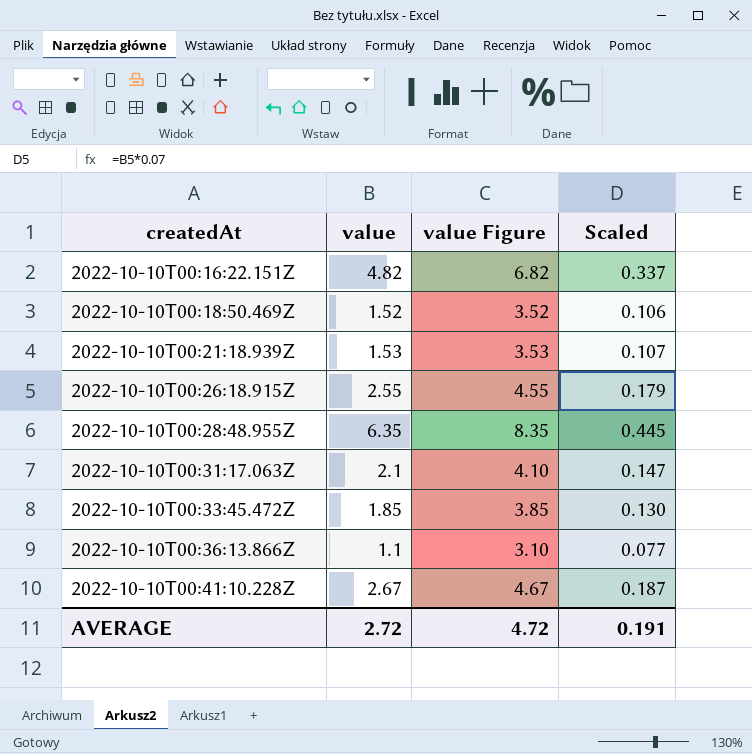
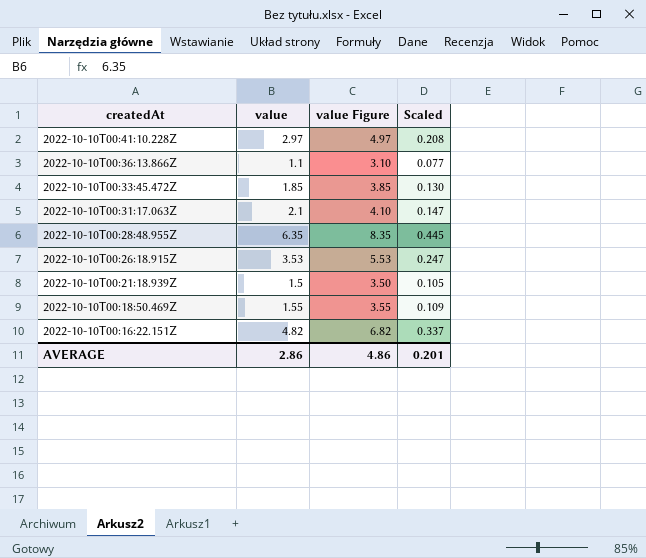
row order: createdAt ascending -> createdAt descending
2022-10-10T00:41:10.228Z | value: 2.67 -> 2.97
2022-10-10T00:41:10.228Z | value Figure: 4.67 -> 4.97
2022-10-10T00:41:10.228Z | Scaled: 0.187 -> 0.208
2022-10-10T00:26:18.915Z | value: 2.55 -> 3.53
2022-10-10T00:26:18.915Z | value Figure: 4.55 -> 5.53
2022-10-10T00:26:18.915Z | Scaled: 0.179 -> 0.247
2022-10-10T00:21:18.939Z | value: 1.53 -> 1.5
2022-10-10T00:21:18.939Z | value Figure: 3.53 -> 3.50
2022-10-10T00:21:18.939Z | Scaled: 0.107 -> 0.105
2022-10-10T00:18:50.469Z | value: 1.52 -> 1.55
2022-10-10T00:18:50.469Z | value Figure: 3.52 -> 3.55
2022-10-10T00:18:50.469Z | Scaled: 0.106 -> 0.109
AVERAGE | value: 2.72 -> 2.86
AVERAGE | value Figure: 4.72 -> 4.86
AVERAGE | Scaled: 0.191 -> 0.201

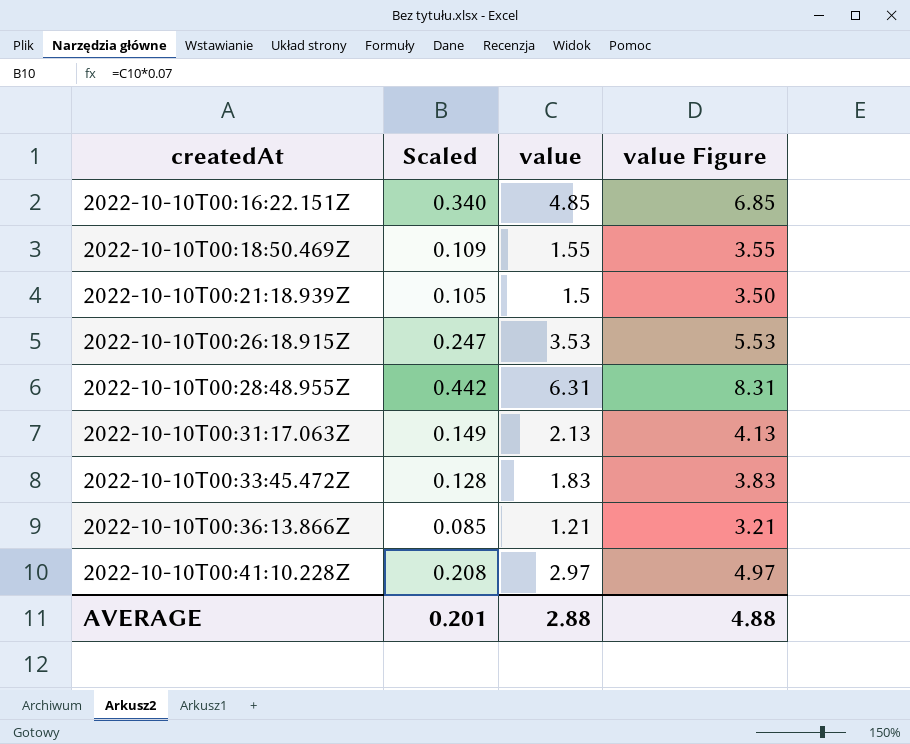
row order: createdAt descending -> createdAt ascending
column Scaled | position: 4 -> 2
2022-10-10T00:16:22.151Z | Scaled: 0.337 -> 0.340
2022-10-10T00:16:22.151Z | value: 4.82 -> 4.85
2022-10-10T00:16:22.151Z | value Figure: 6.82 -> 6.85
2022-10-10T00:28:48.955Z | Scaled: 0.445 -> 0.442
2022-10-10T00:28:48.955Z | value: 6.35 -> 6.31
2022-10-10T00:28:48.955Z | value Figure: 8.35 -> 8.31
2022-10-10T00:31:17.063Z | Scaled: 0.147 -> 0.149
2022-10-10T00:31:17.063Z | value: 2.1 -> 2.13
2022-10-10T00:31:17.063Z | value Figure: 4.10 -> 4.13
2022-10-10T00:33:45.472Z | Scaled: 0.130 -> 0.128
2022-10-10T00:33:45.472Z | value: 1.85 -> 1.83
2022-10-10T00:33:45.472Z | value Figure: 3.85 -> 3.83
2022-10-10T00:36:13.866Z | Scaled: 0.077 -> 0.085
2022-10-10T00:36:13.866Z | value: 1.1 -> 1.21
2022-10-10T00:36:13.866Z | value Figure: 3.10 -> 3.21
AVERAGE | value: 2.86 -> 2.88
AVERAGE | value Figure: 4.86 -> 4.88

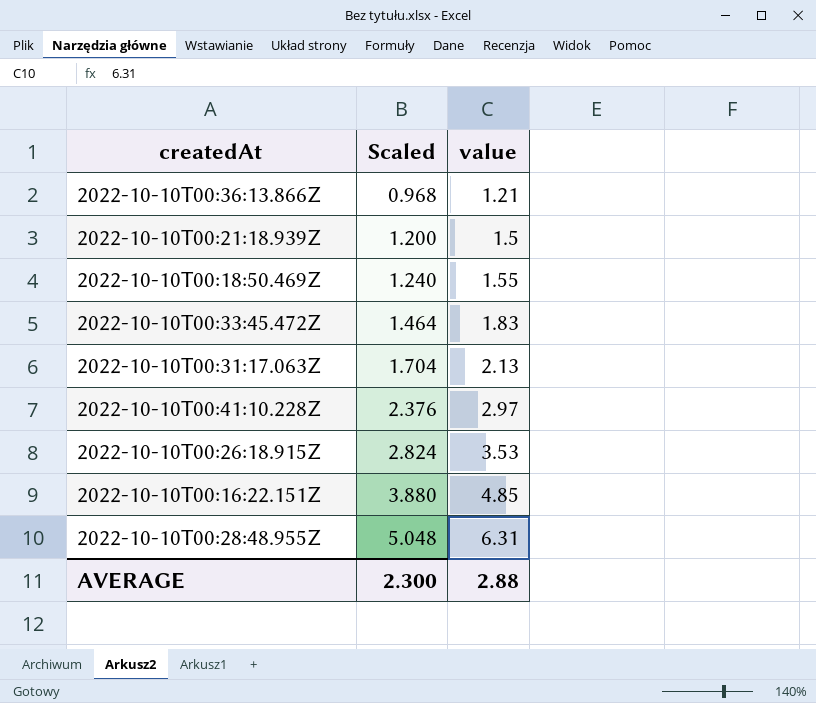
row order: createdAt ascending -> Scaled ascending
column value Figure | formula: [value] + 2 -> none
column Scaled | formula: [value] * 0.07 -> [value] * 0.8
AVERAGE | Scaled: 0.201 -> 2.300

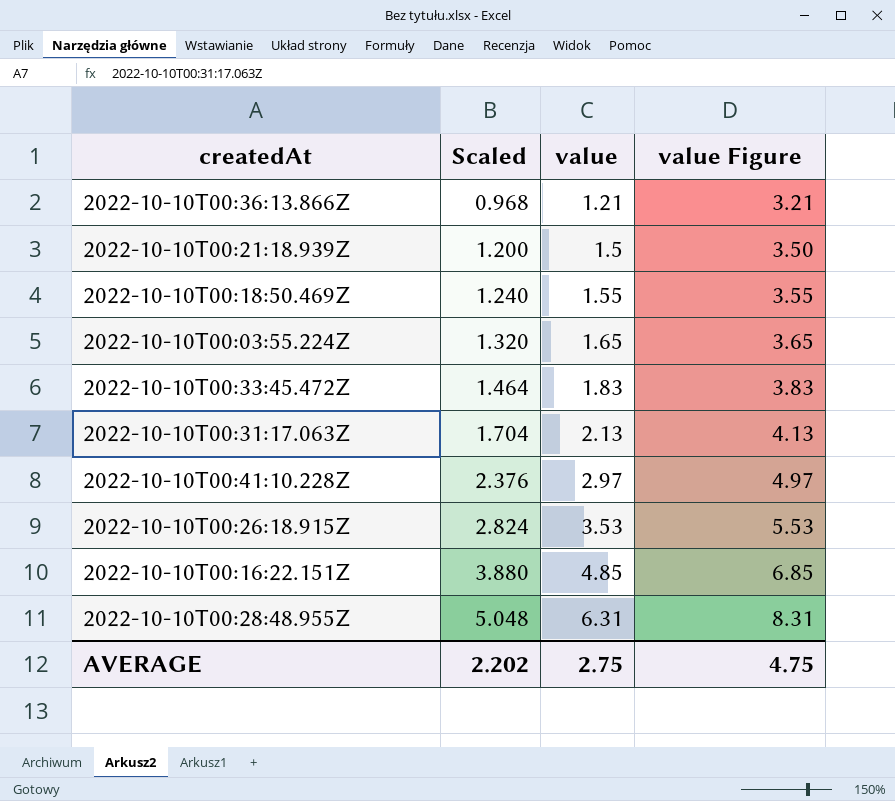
column value Figure | formula: none -> [value] + 2
row 2022-10-10T00:03:55.224Z: none -> 1.320 | 1.65 | 3.65
AVERAGE | Scaled: 2.300 -> 2.202
AVERAGE | value: 2.88 -> 2.75

